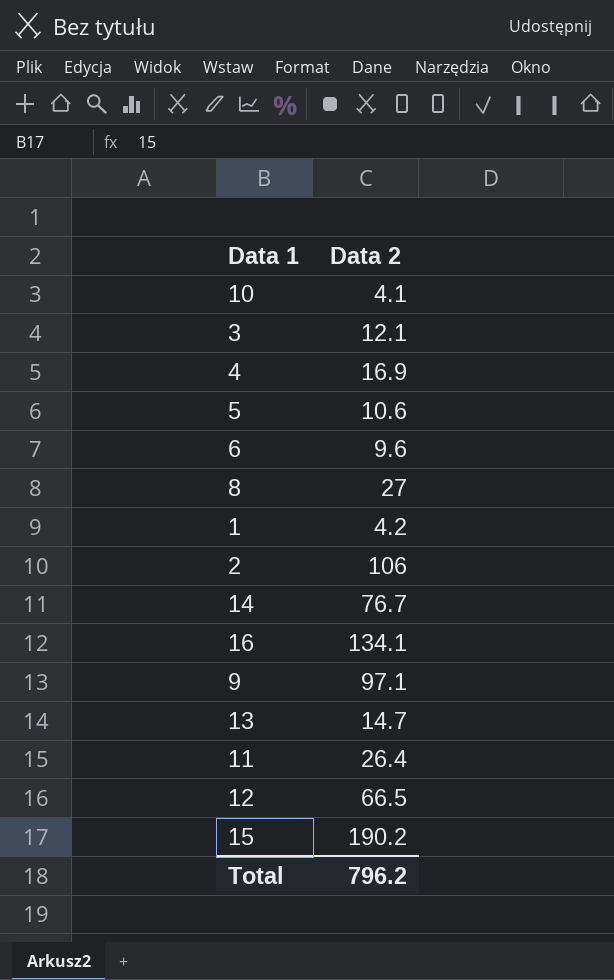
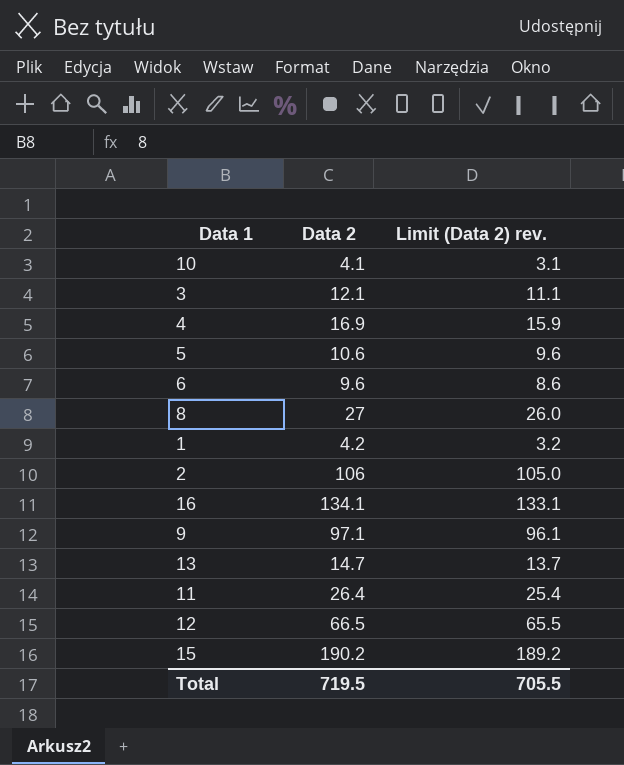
column Limit (Data 2) rev. | formula: none -> [Data 2] - 1
row 14: 76.7 -> none
Total | Data 2: 796.2 -> 719.5

